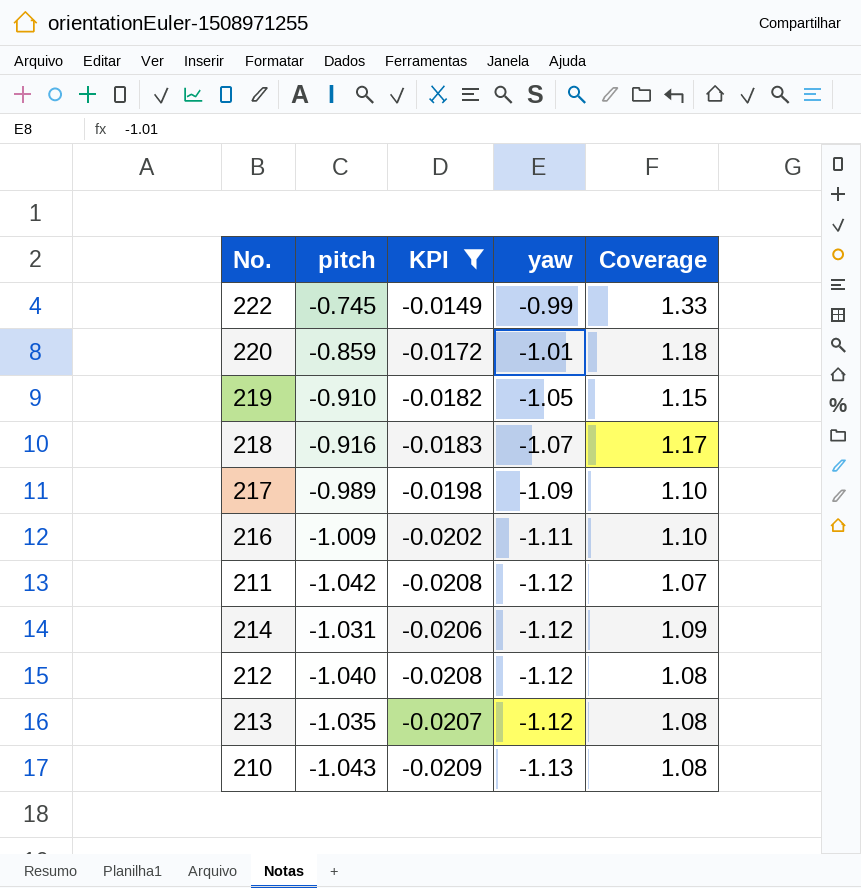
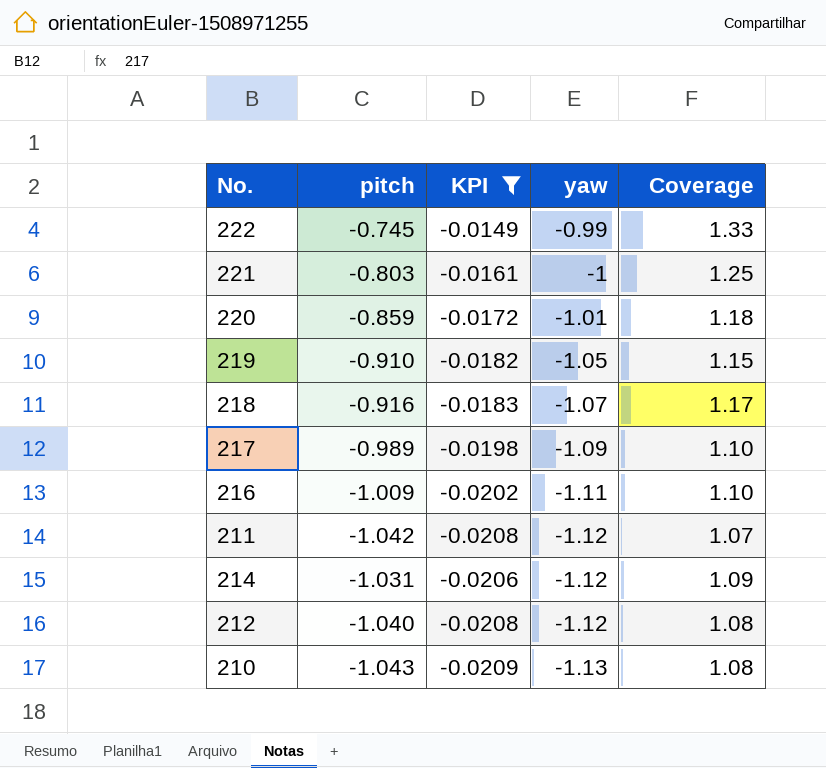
row 213: -1.035 | -0.0207 | -1.12 | 1.08 -> none
row 221: none -> -0.803 | -0.0161 | -1 | 1.25

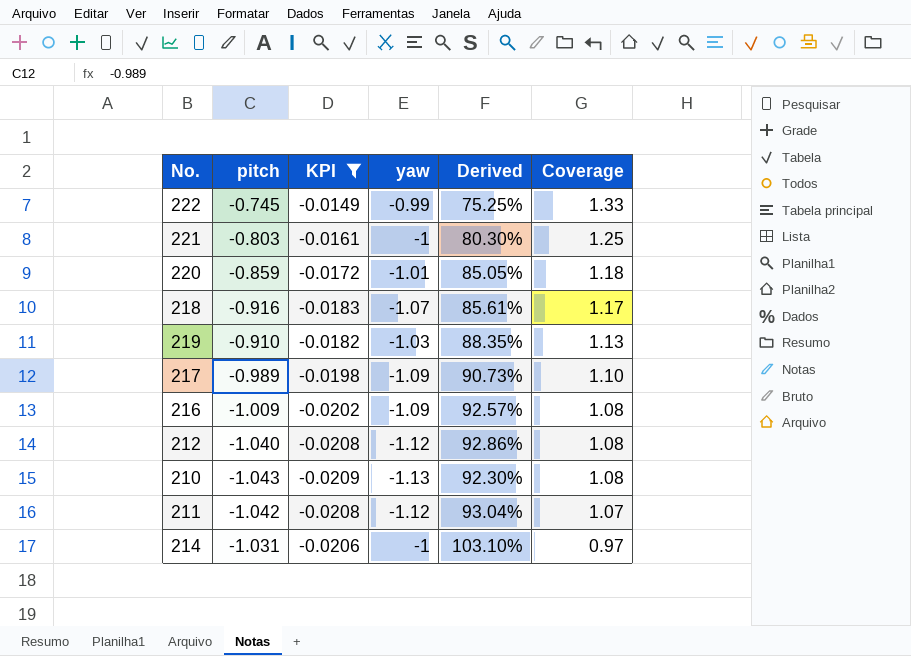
row order: yaw descending -> Coverage descending
column Derived | formula: none -> [pitch] / [yaw]
219 | yaw: -1.05 -> -1.03
219 | Coverage: 1.15 -> 1.13
216 | yaw: -1.11 -> -1.09
216 | Coverage: 1.10 -> 1.08
214 | yaw: -1.12 -> -1
214 | Coverage: 1.09 -> 0.97

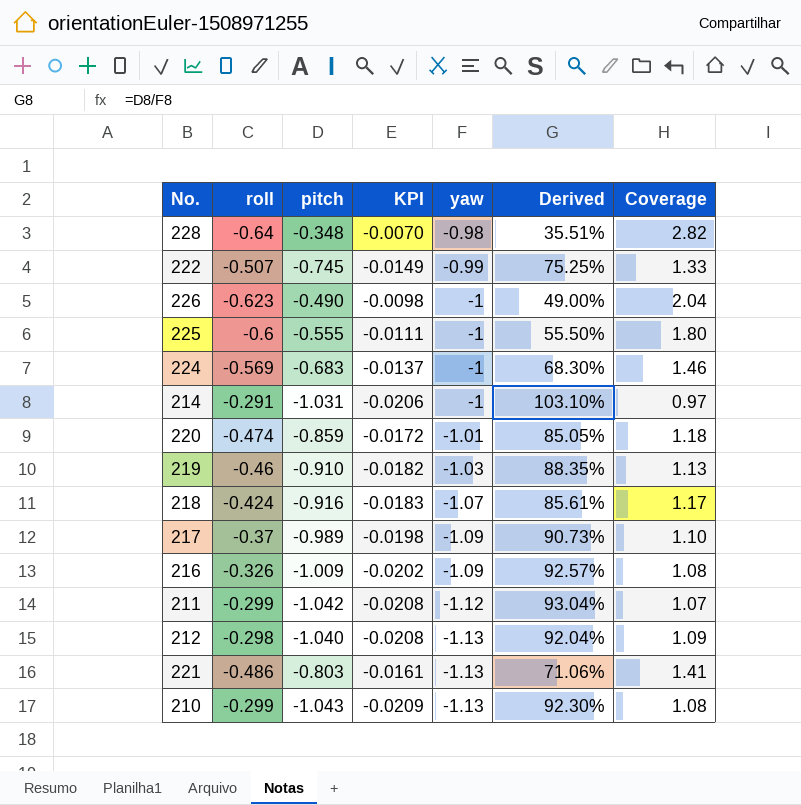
filter: KPI <= -0.0149 -> none
row order: Coverage descending -> yaw descending
column roll | position: none -> 2
212 | yaw: -1.12 -> -1.13
212 | Derived: 92.86% -> 92.04%
212 | Coverage: 1.08 -> 1.09
221 | yaw: -1 -> -1.13
221 | Derived: 80.30% -> 71.06%
221 | Coverage: 1.25 -> 1.41

